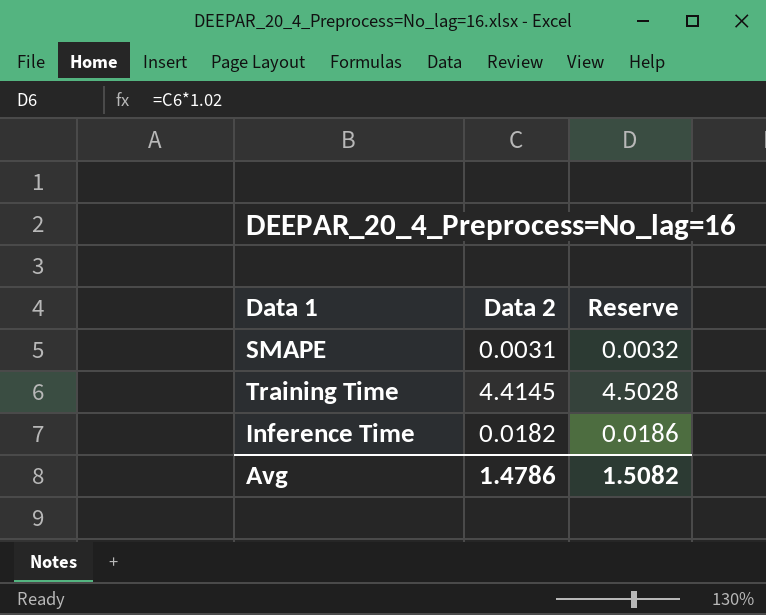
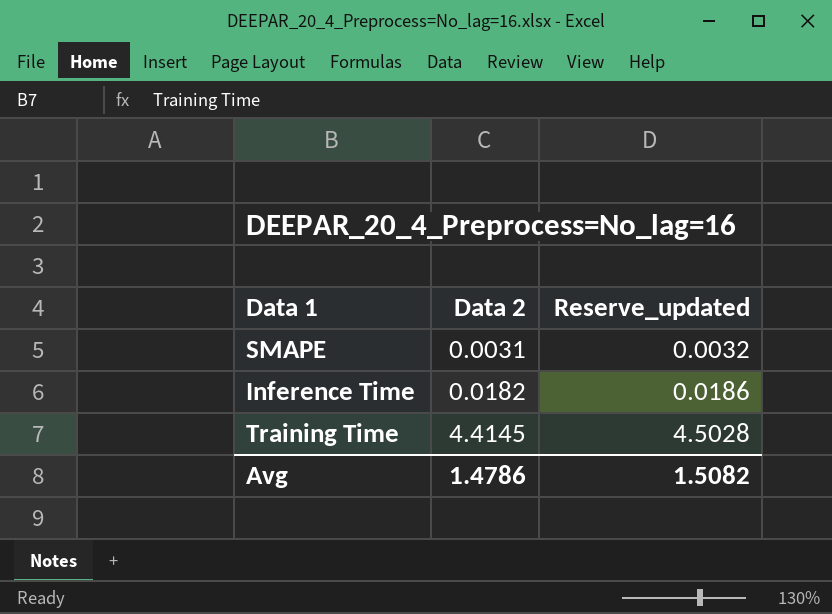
row order: none -> Data 2 ascending
column name: Reserve -> Reserve_updated

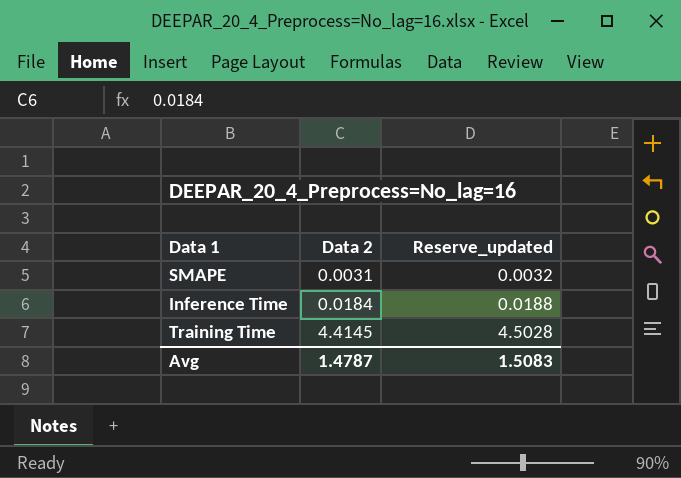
Inference Time | Data 2: 0.0182 -> 0.0184
Inference Time | Reserve_updated: 0.0186 -> 0.0188
Avg | Data 2: 1.4786 -> 1.4787
Avg | Reserve_updated: 1.5082 -> 1.5083

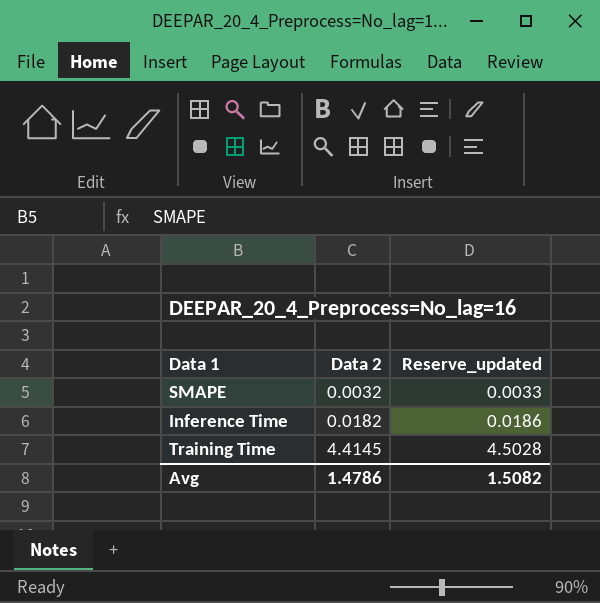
SMAPE | Data 2: 0.0031 -> 0.0032
SMAPE | Reserve_updated: 0.0032 -> 0.0033
Inference Time | Data 2: 0.0184 -> 0.0182
Inference Time | Reserve_updated: 0.0188 -> 0.0186
Avg | Data 2: 1.4787 -> 1.4786
Avg | Reserve_updated: 1.5083 -> 1.5082

